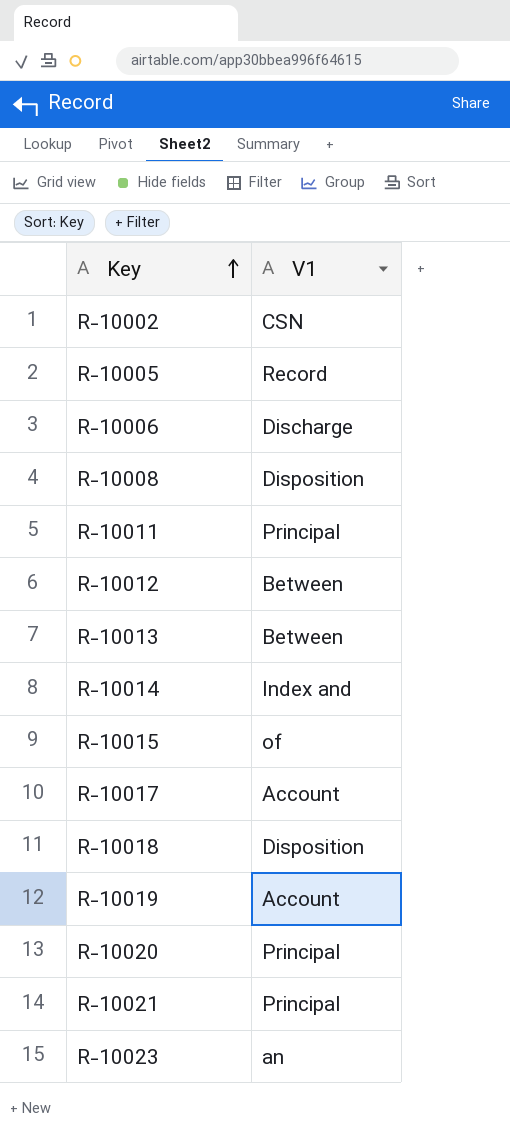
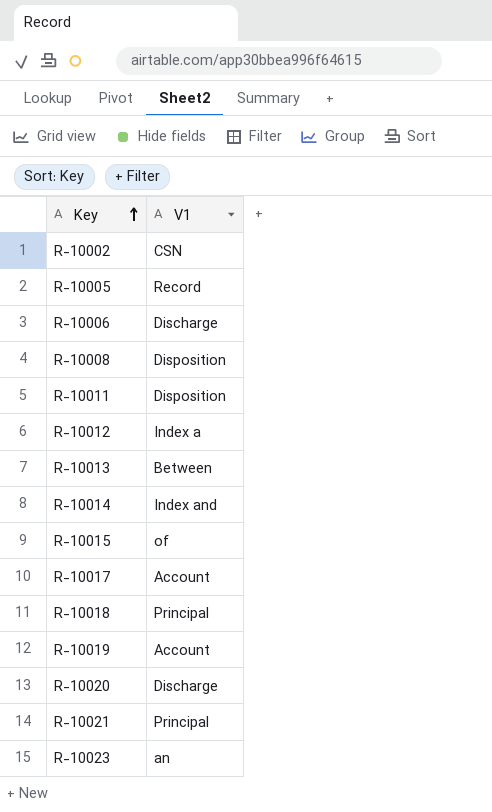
R-10011 | V1: Principal -> Disposition
R-10012 | V1: Between -> Index a
R-10018 | V1: Disposition -> Principal
R-10020 | V1: Principal -> Discharge

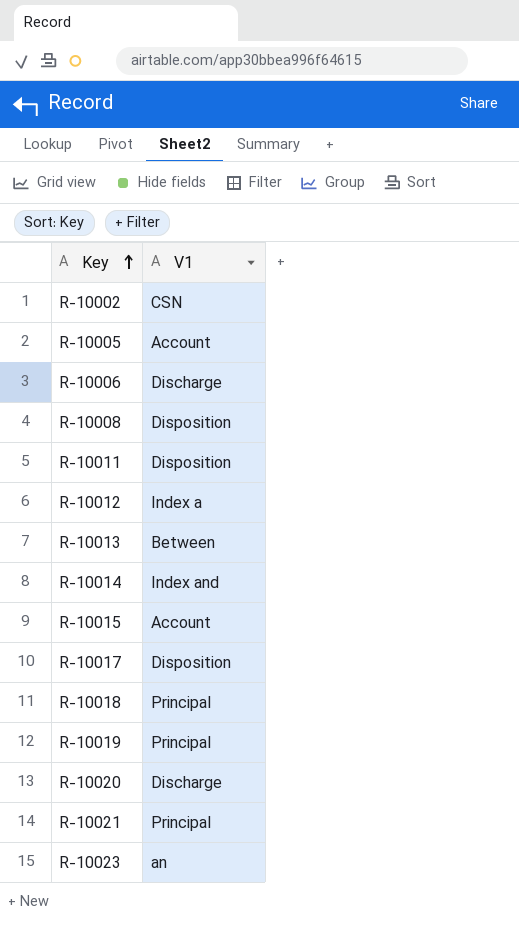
R-10005 | V1: Record -> Account
R-10015 | V1: of -> Account
R-10017 | V1: Account -> Disposition
R-10019 | V1: Account -> Principal

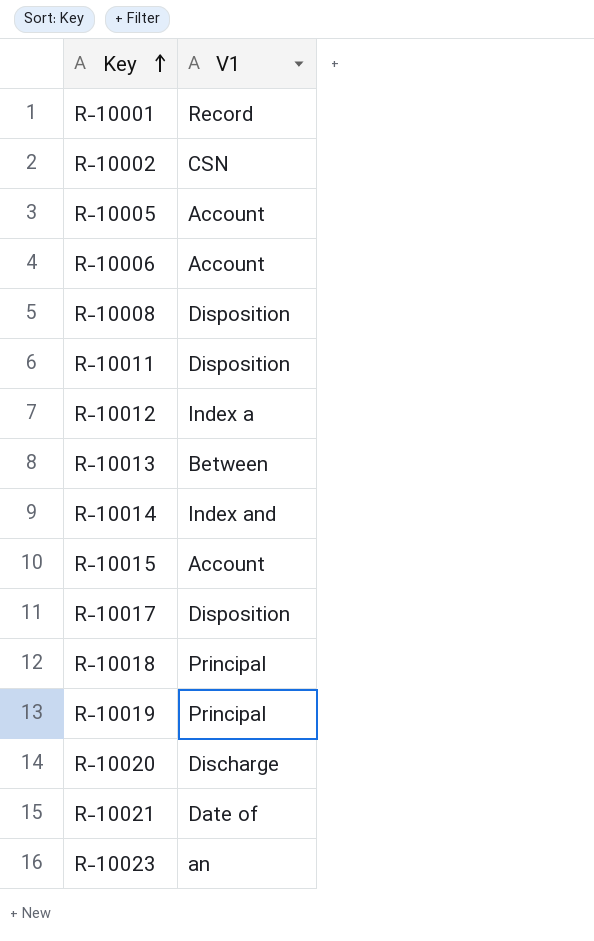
row R-10001: none -> Record
R-10006 | V1: Discharge -> Account
R-10021 | V1: Principal -> Date of

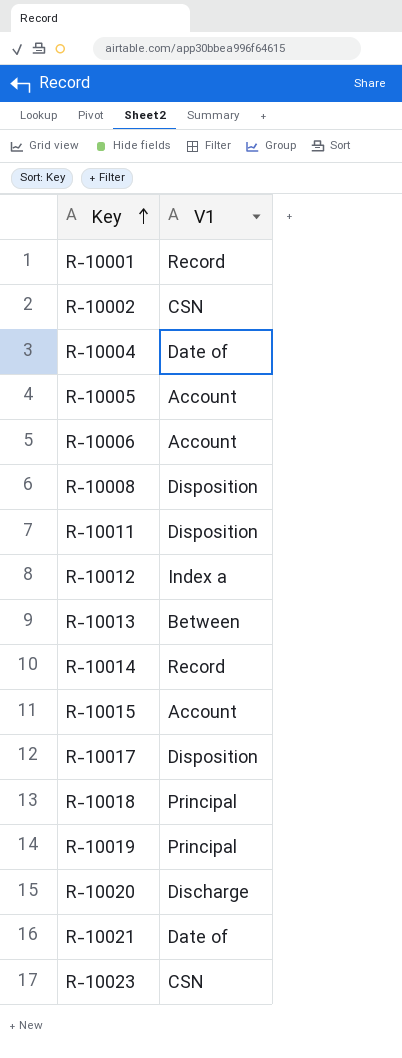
row R-10004: none -> Date of
R-10014 | V1: Index and -> Record
R-10023 | V1: an -> CSN

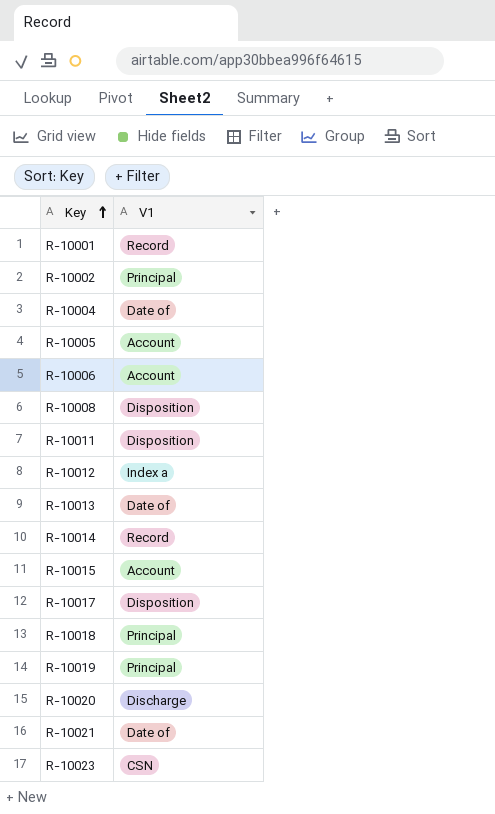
R-10002 | V1: CSN -> Principal
R-10013 | V1: Between -> Date of

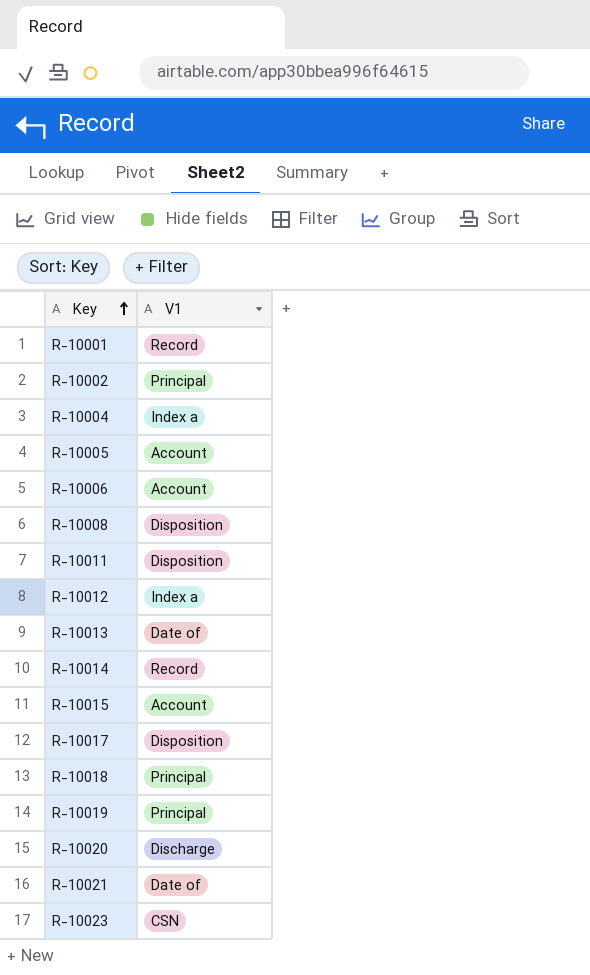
R-10004 | V1: Date of -> Index a

